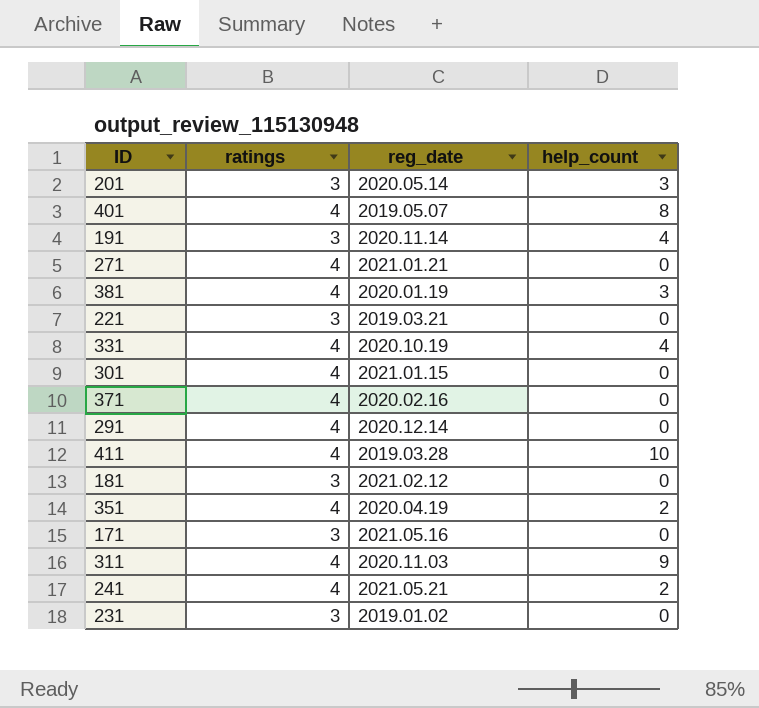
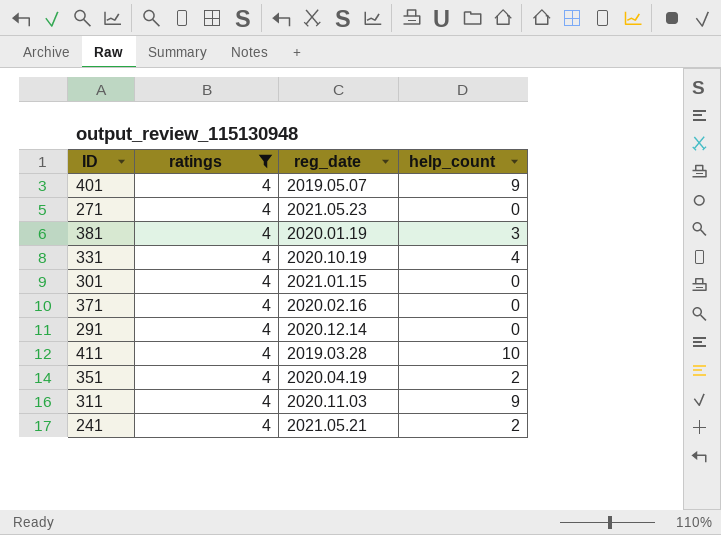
filter: none -> ratings = 4
401 | help_count: 8 -> 9
271 | reg_date: 2021.01.21 -> 2021.05.23

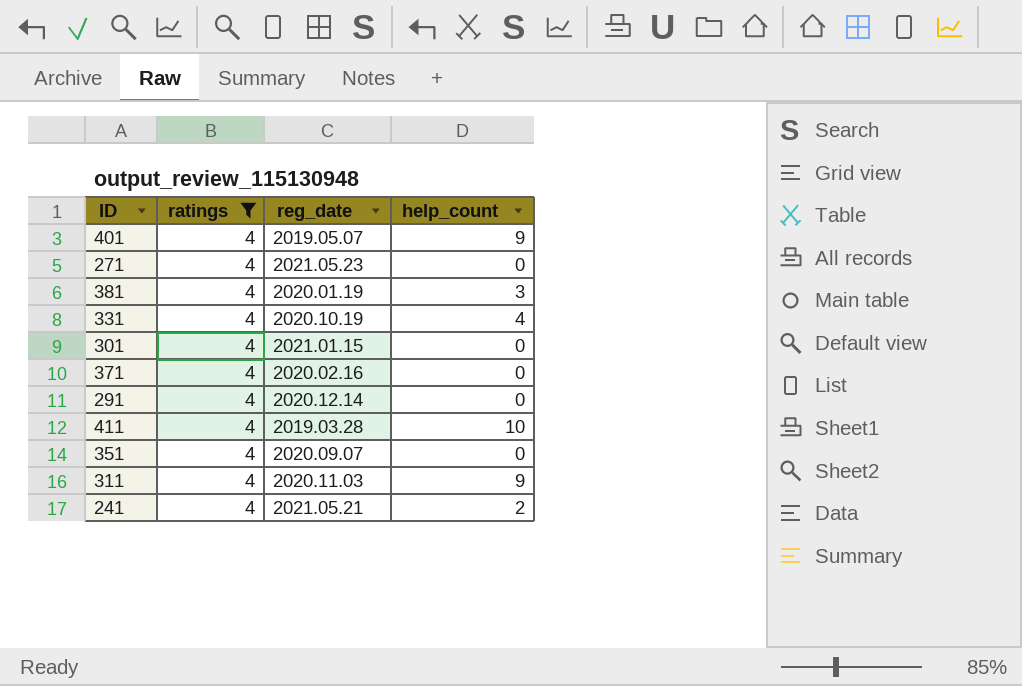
351 | reg_date: 2020.04.19 -> 2020.09.07
351 | help_count: 2 -> 0

